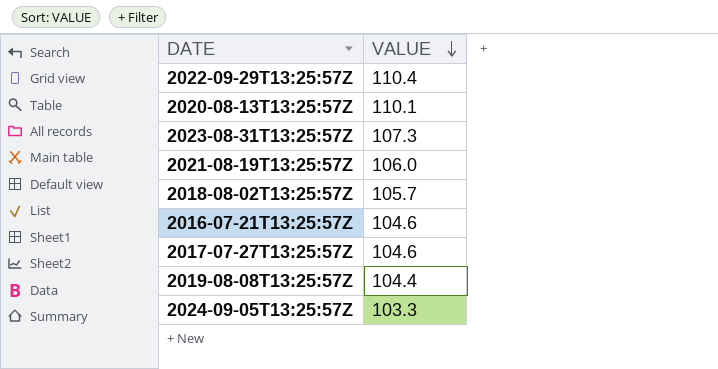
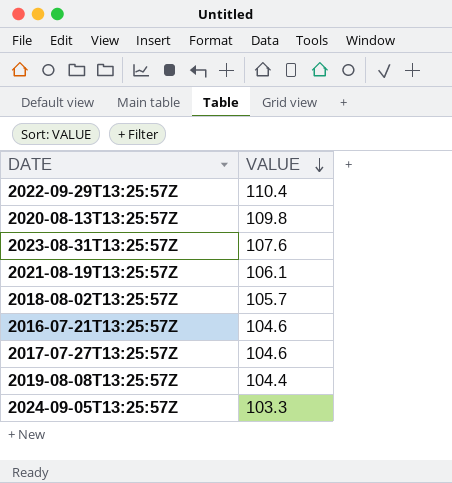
2020-08-13T13:25:57Z | VALUE: 110.1 -> 109.8
2023-08-31T13:25:57Z | VALUE: 107.3 -> 107.6
2021-08-19T13:25:57Z | VALUE: 106.0 -> 106.1

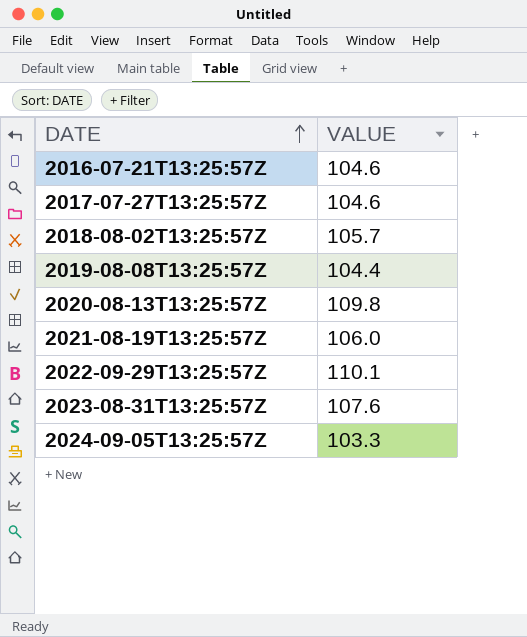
row order: VALUE descending -> DATE ascending
2021-08-19T13:25:57Z | VALUE: 106.1 -> 106.0
2022-09-29T13:25:57Z | VALUE: 110.4 -> 110.1

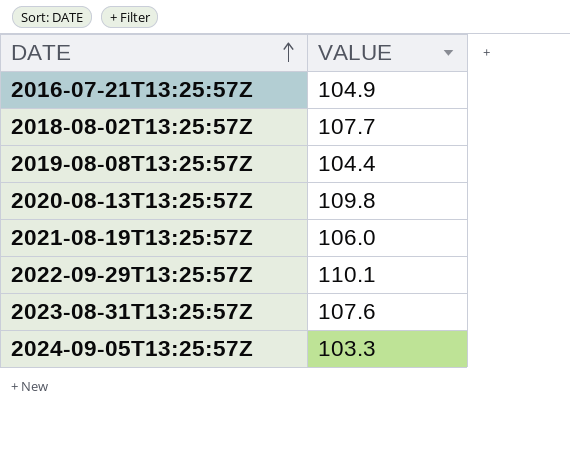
row 2017-07-27T13:25:57Z: 104.6 -> none
2016-07-21T13:25:57Z | VALUE: 104.6 -> 104.9
2018-08-02T13:25:57Z | VALUE: 105.7 -> 107.7

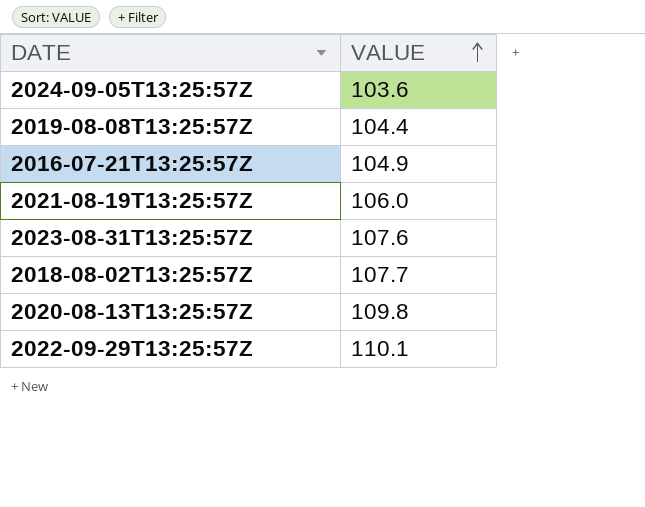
row order: DATE ascending -> VALUE ascending
2024-09-05T13:25:57Z | VALUE: 103.3 -> 103.6

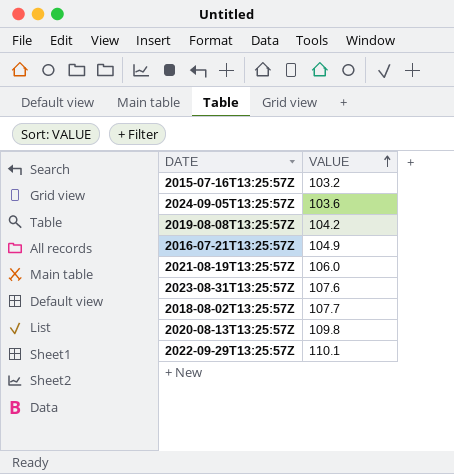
row 2015-07-16T13:25:57Z: none -> 103.2
2019-08-08T13:25:57Z | VALUE: 104.4 -> 104.2

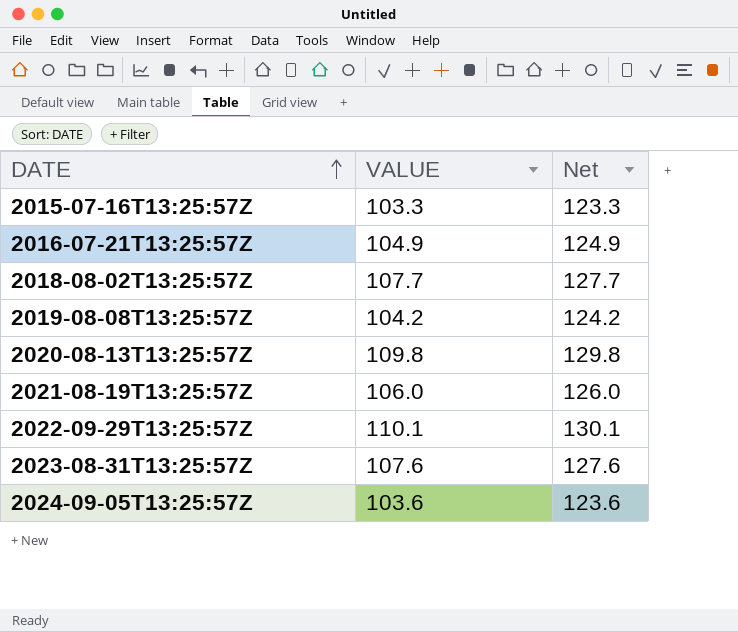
row order: VALUE ascending -> DATE ascending
column Net | formula: none -> [VALUE] + 20
2015-07-16T13:25:57Z | VALUE: 103.2 -> 103.3

